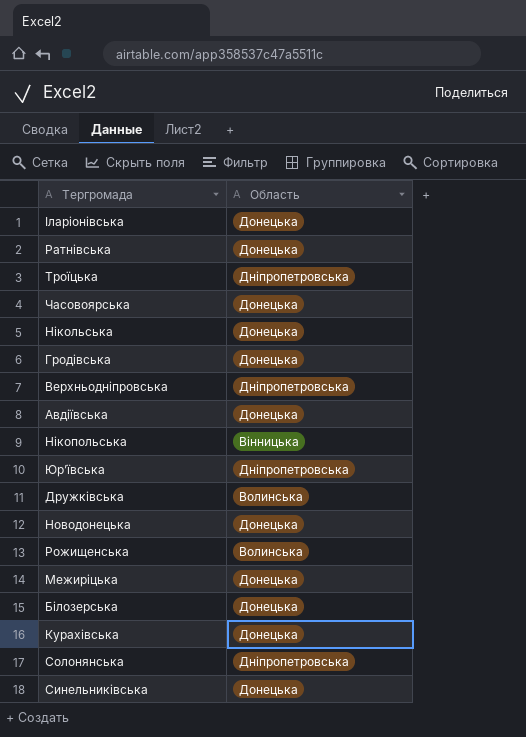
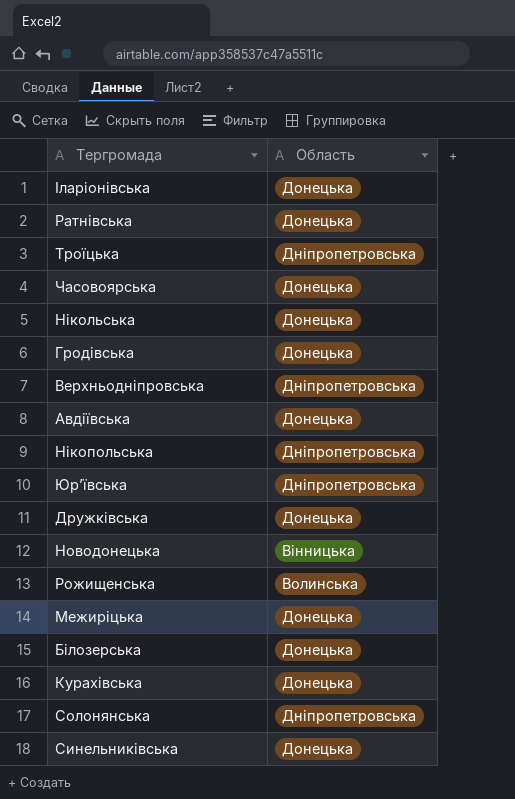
Нікопольська | Область: Вінницька -> Дніпропетровська
Дружківська | Область: Волинська -> Донецька
Новодонецька | Область: Донецька -> Вінницька

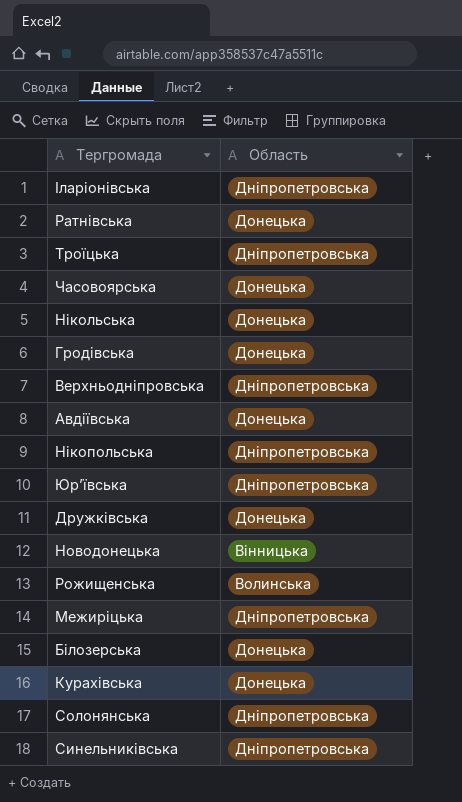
Іларіонівська | Область: Донецька -> Дніпропетровська
Межиріцька | Область: Донецька -> Дніпропетровська
Синельниківська | Область: Донецька -> Дніпропетровська

